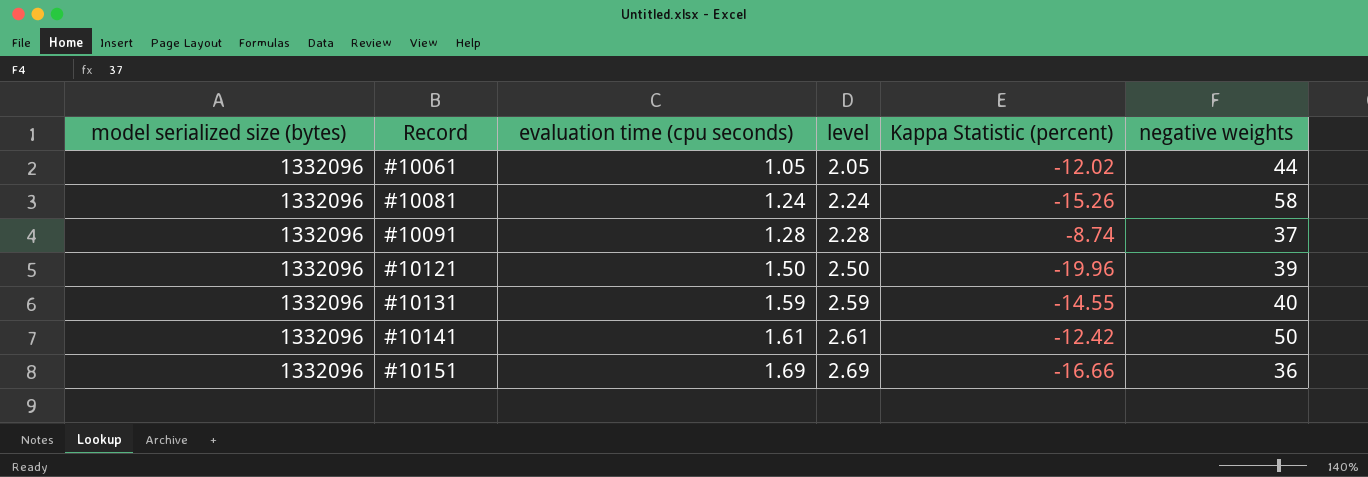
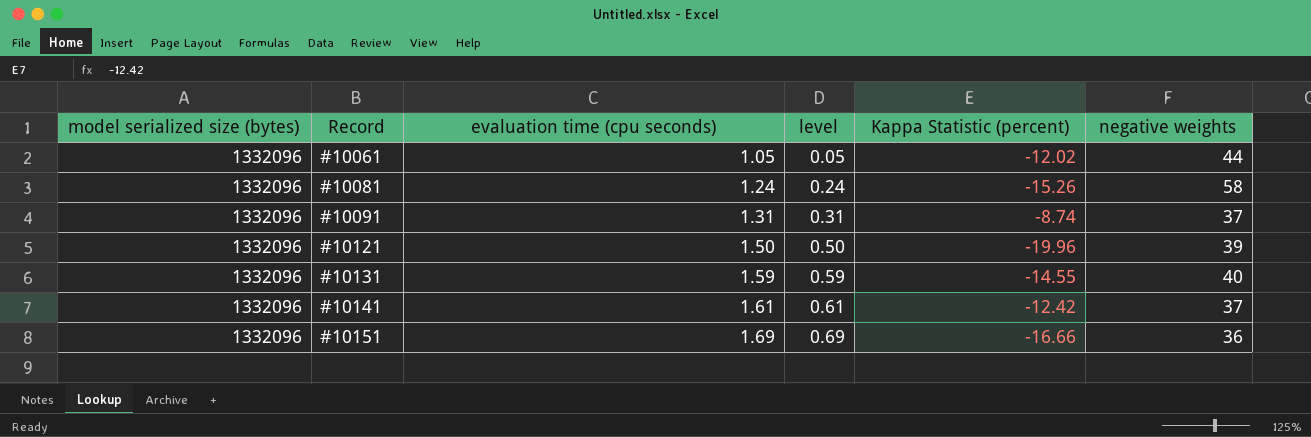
column level | formula: [evaluation time (cpu seconds)] + 1 -> [evaluation time (cpu seconds)] - 1
#10091 | evaluation time (cpu seconds): 1.28 -> 1.31
#10141 | negative weights: 50 -> 37

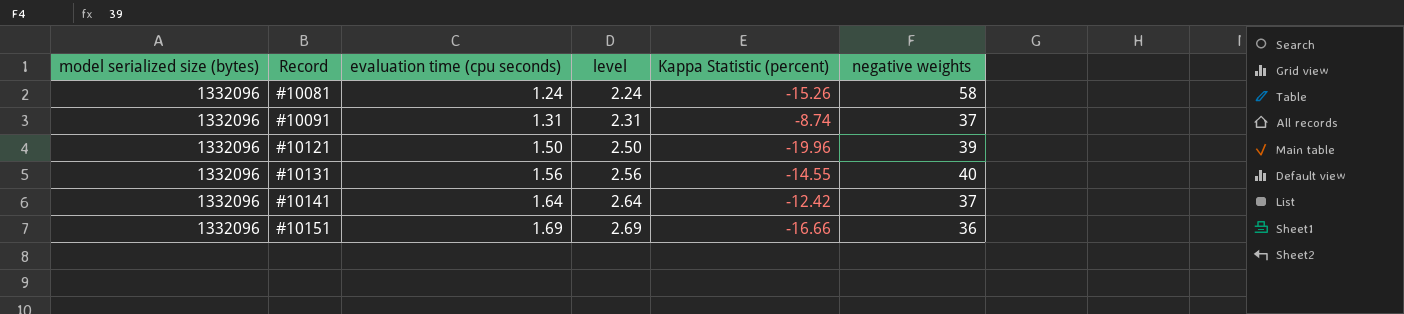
column level | formula: [evaluation time (cpu seconds)] - 1 -> [evaluation time (cpu seconds)] + 1
row #10061: 1332096 | 1.05 | 0.05 | -12.02 | 44 -> none
#10131 | evaluation time (cpu seconds): 1.59 -> 1.56
#10141 | evaluation time (cpu seconds): 1.61 -> 1.64

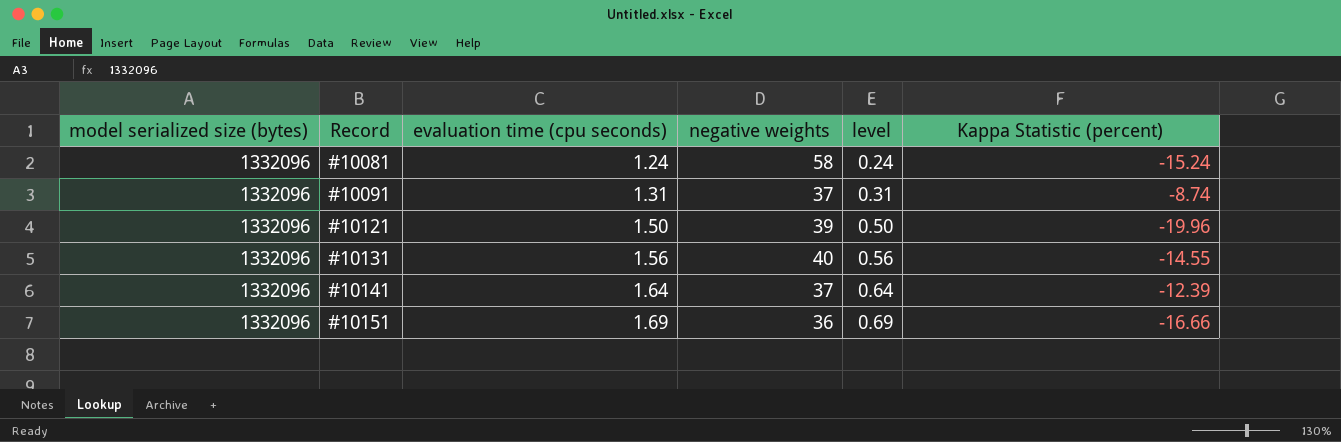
column negative weights | position: 6 -> 4
column level | formula: [evaluation time (cpu seconds)] + 1 -> [evaluation time (cpu seconds)] - 1
#10081 | Kappa Statistic (percent): -15.26 -> -15.24
#10141 | Kappa Statistic (percent): -12.42 -> -12.39

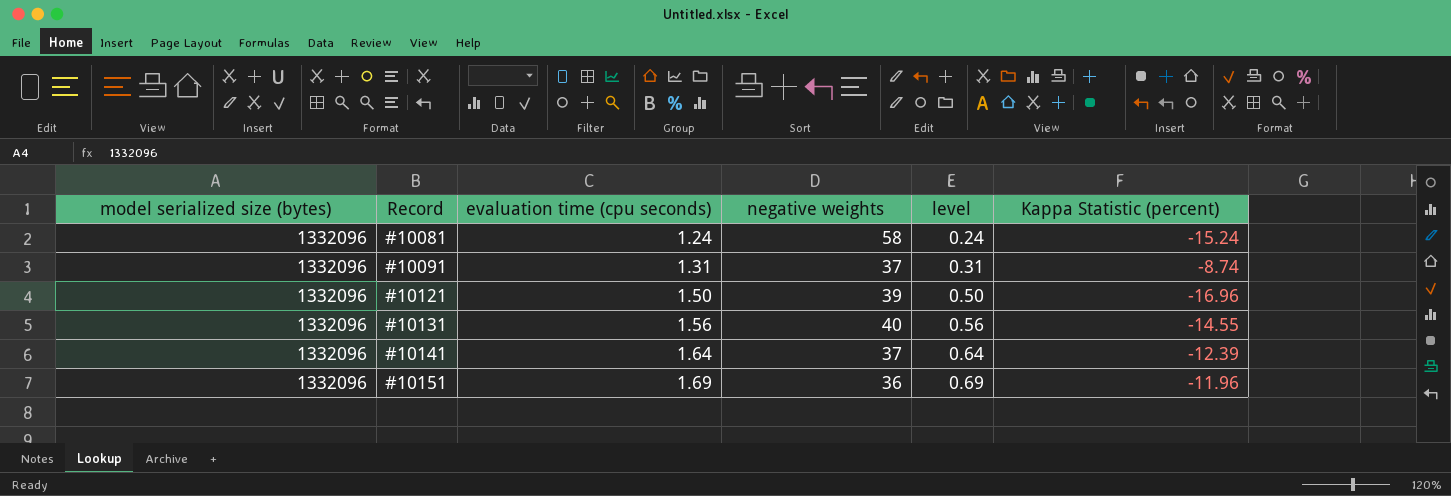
#10121 | Kappa Statistic (percent): -19.96 -> -16.96
#10151 | Kappa Statistic (percent): -16.66 -> -11.96

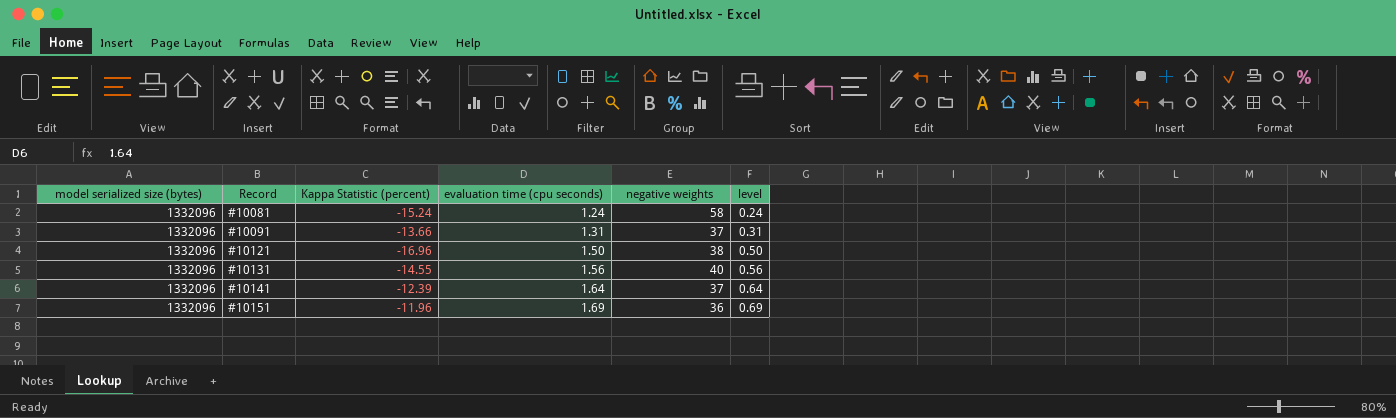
column Kappa Statistic (percent) | position: 6 -> 3
#10091 | Kappa Statistic (percent): -8.74 -> -13.66
#10121 | negative weights: 39 -> 38

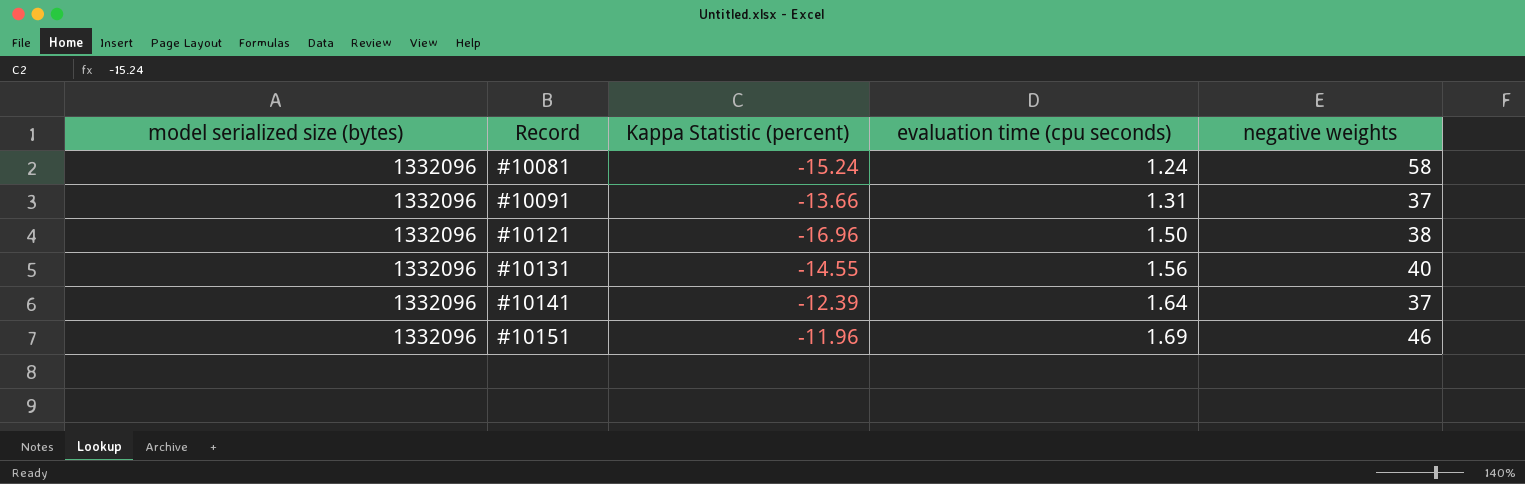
column level | formula: [evaluation time (cpu seconds)] - 1 -> none
#10151 | negative weights: 36 -> 46

